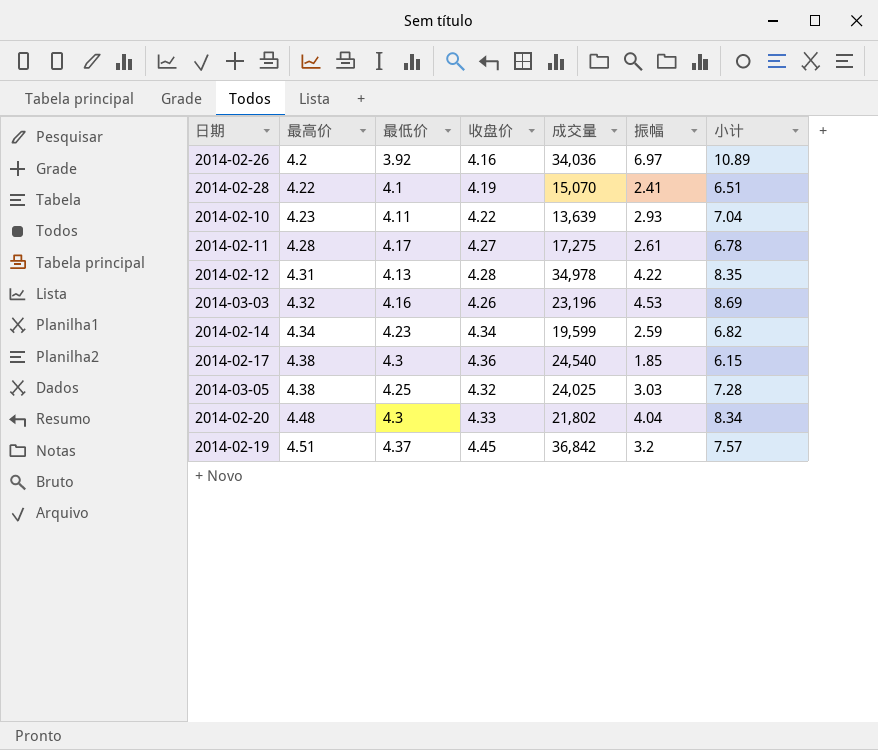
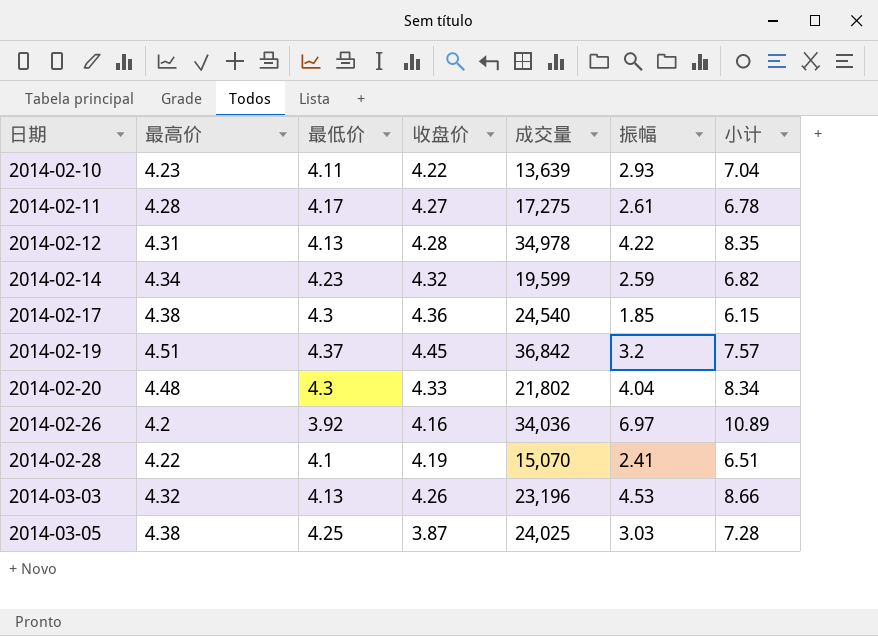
row order: 最高价 ascending -> 日期 ascending
2014-02-14 | 收盘价: 4.34 -> 4.32
2014-03-03 | 最低价: 4.16 -> 4.13
2014-03-03 | 小计: 8.69 -> 8.66
2014-03-05 | 收盘价: 4.32 -> 3.87

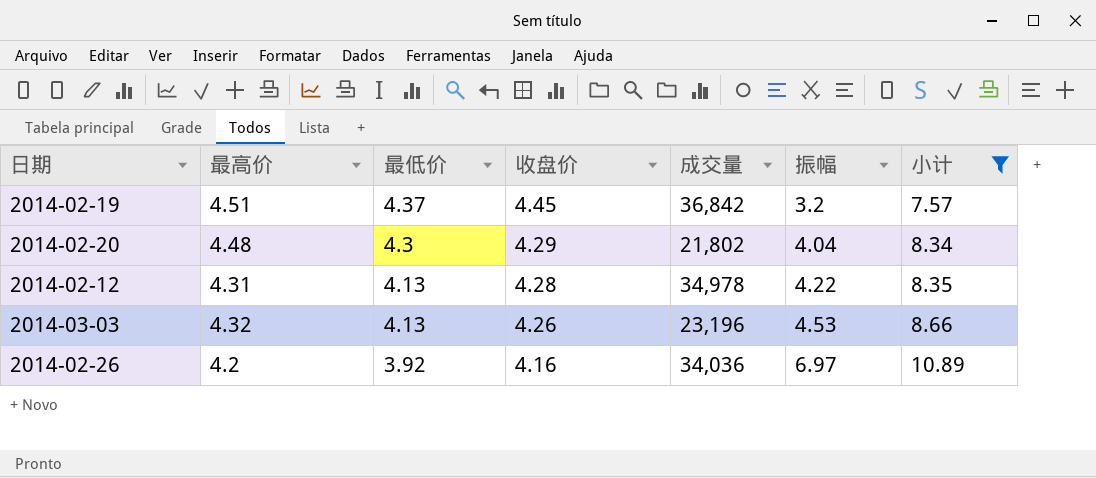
filter: none -> 小计 >= 7.57
row order: 日期 ascending -> 最低价 descending
2014-02-20 | 收盘价: 4.33 -> 4.29

